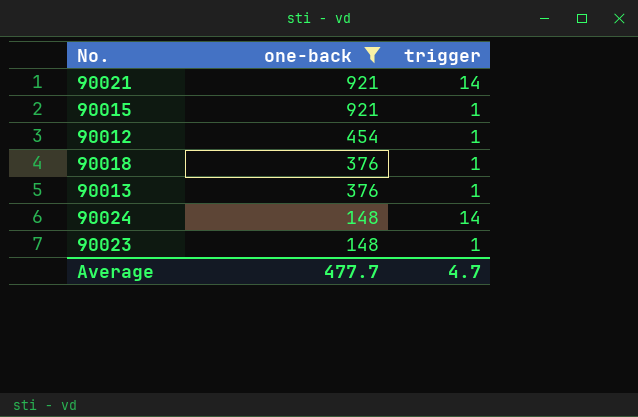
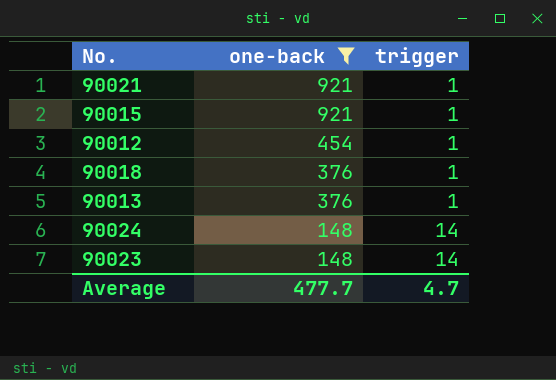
90021 | trigger: 14 -> 1
90023 | trigger: 1 -> 14

